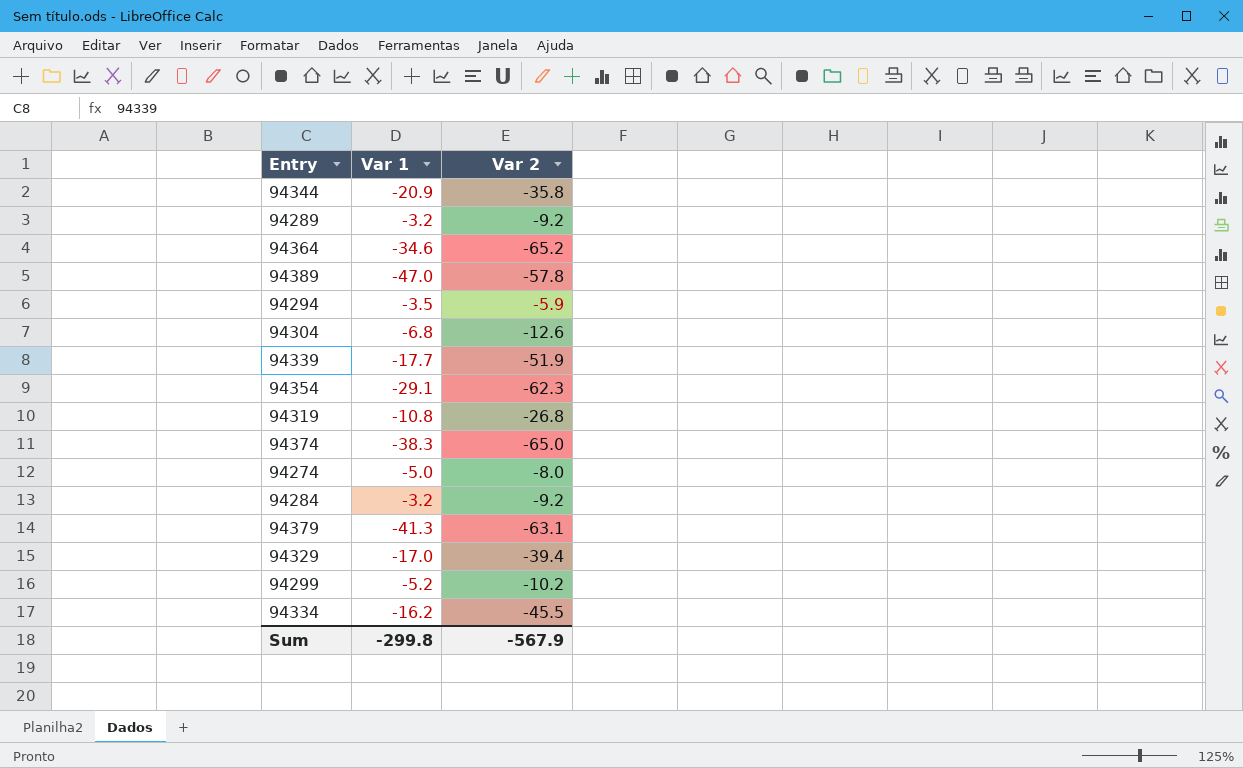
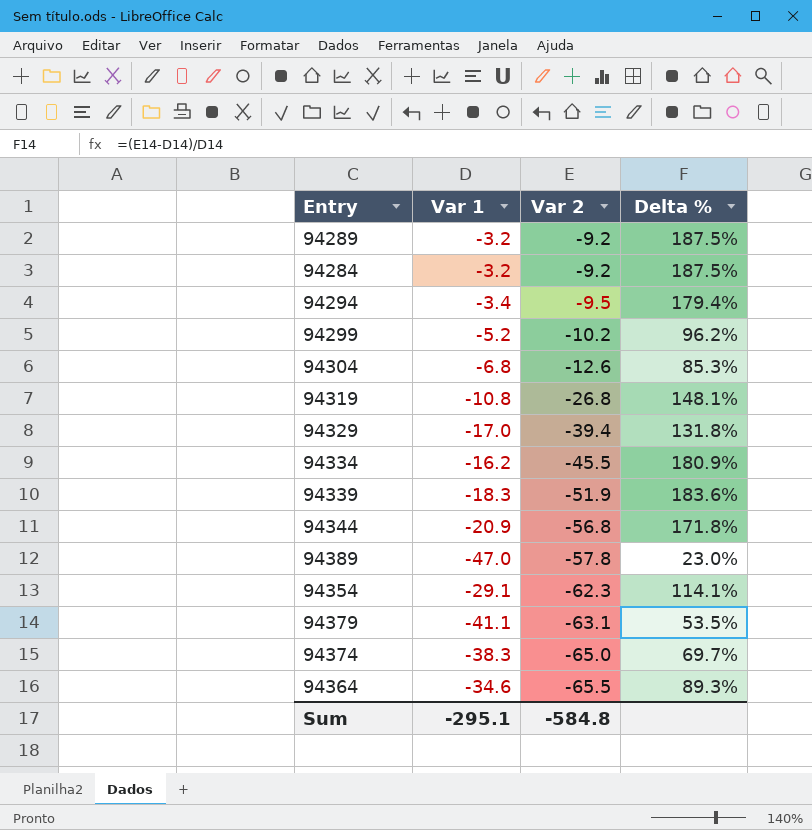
row order: none -> Var 2 descending
column Delta % | formula: none -> ([Var 2] - [Var 1]) / [Var 1]
row 94274: -5.0 | -8.0 -> none
94294 | Var 1: -3.5 -> -3.4
94294 | Var 2: -5.9 -> -9.5
94339 | Var 1: -17.7 -> -18.3
94344 | Var 2: -35.8 -> -56.8
94379 | Var 1: -41.3 -> -41.1
94364 | Var 2: -65.2 -> -65.5
Sum | Var 1: -299.8 -> -295.1
Sum | Var 2: -567.9 -> -584.8

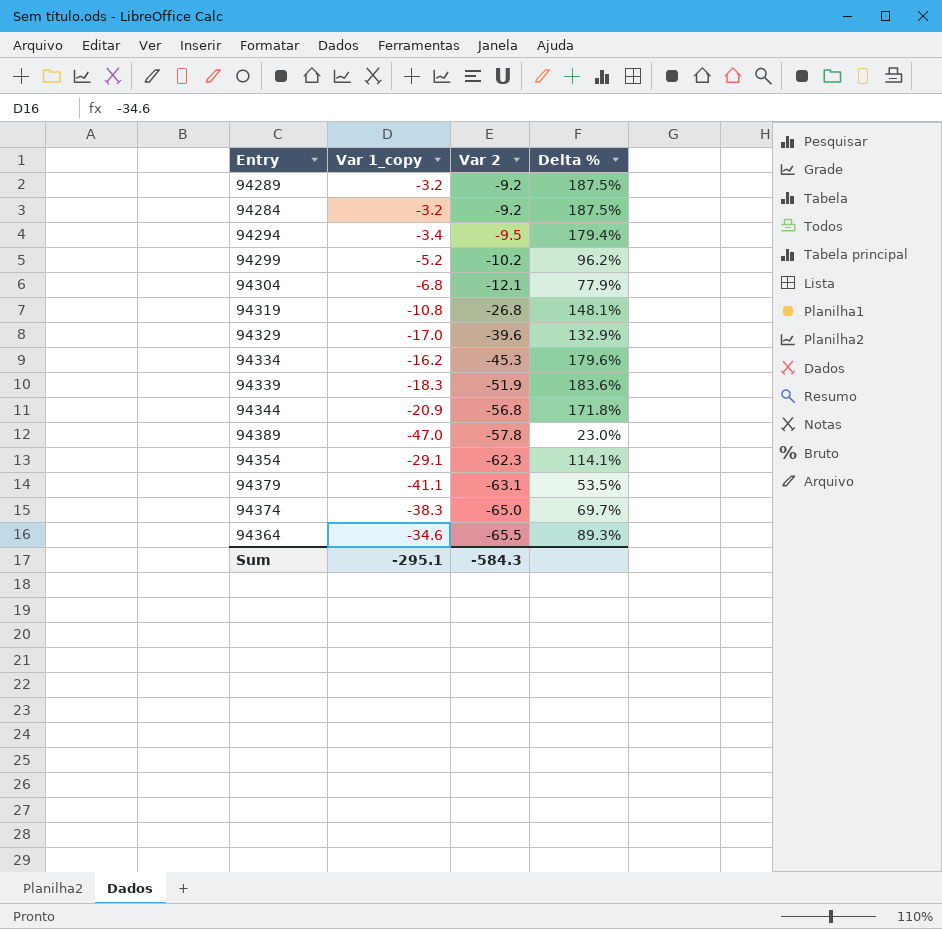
column name: Var 1 -> Var 1_copy
94304 | Var 2: -12.6 -> -12.1
94304 | Delta %: 85.3% -> 77.9%
94329 | Var 2: -39.4 -> -39.6
94329 | Delta %: 131.8% -> 132.9%
94334 | Var 2: -45.5 -> -45.3
94334 | Delta %: 180.9% -> 179.6%
Sum | Var 2: -584.8 -> -584.3

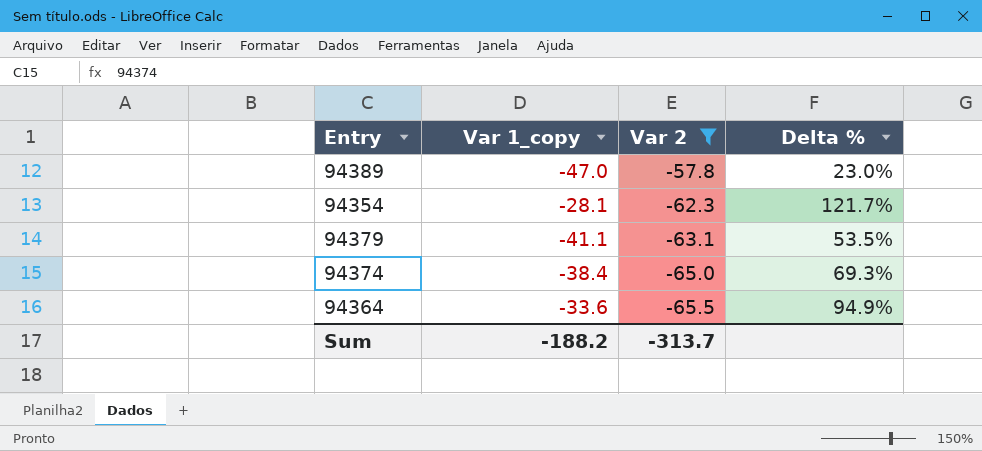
filter: none -> Var 2 <= -57.8
94354 | Var 1_copy: -29.1 -> -28.1
94354 | Delta %: 114.1% -> 121.7%
94374 | Var 1_copy: -38.3 -> -38.4
94374 | Delta %: 69.7% -> 69.3%
94364 | Var 1_copy: -34.6 -> -33.6
94364 | Delta %: 89.3% -> 94.9%
Sum | Var 1_copy: -295.1 -> -188.2
Sum | Var 2: -584.3 -> -313.7

